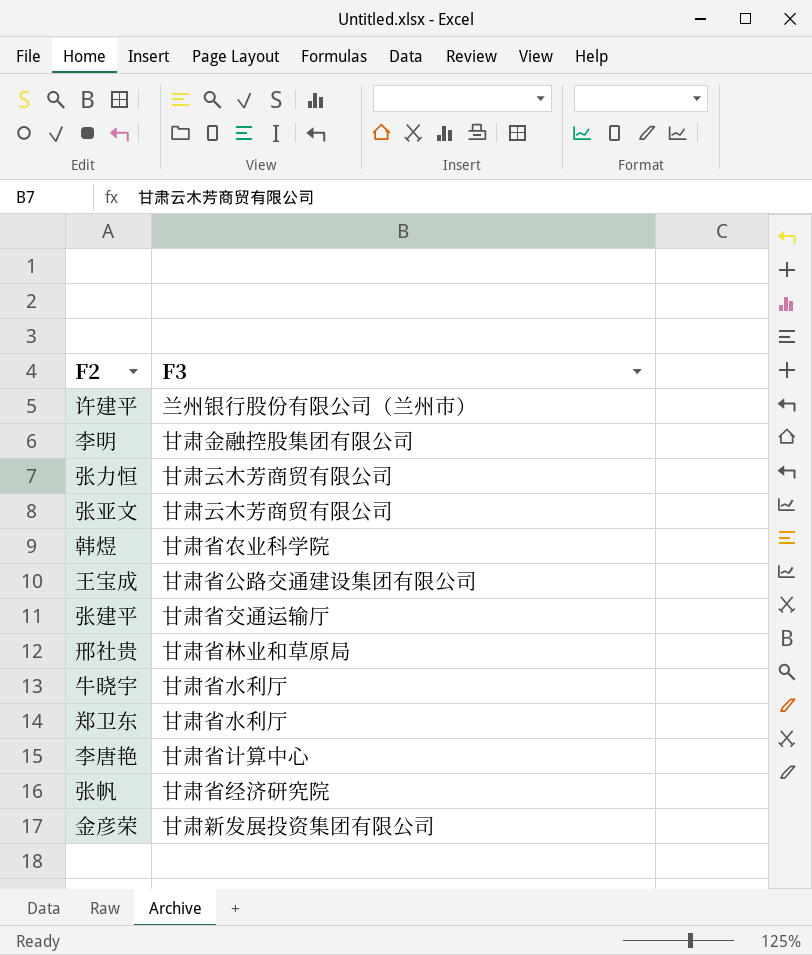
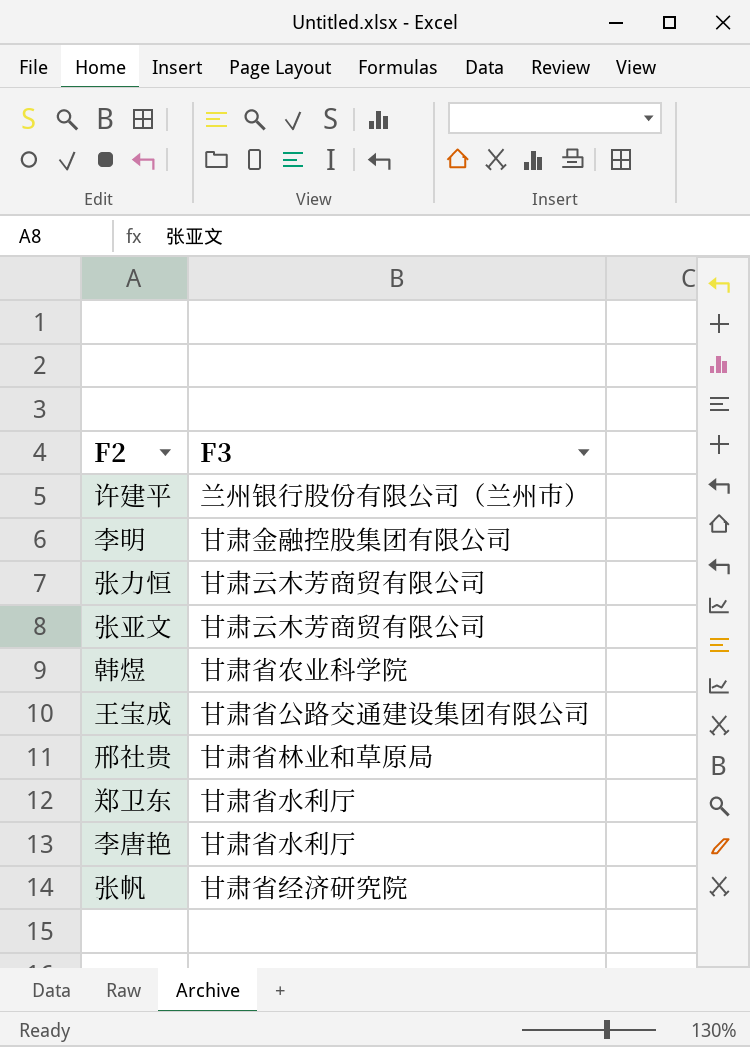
row 张建平: 甘肃省交通运输厅 -> none
row 牛晓宇: 甘肃省水利厅 -> none
row 金彦荣: 甘肃新发展投资集团有限公司 -> none
李唐艳 | F3: 甘肃省计算中心 -> 甘肃省水利厅

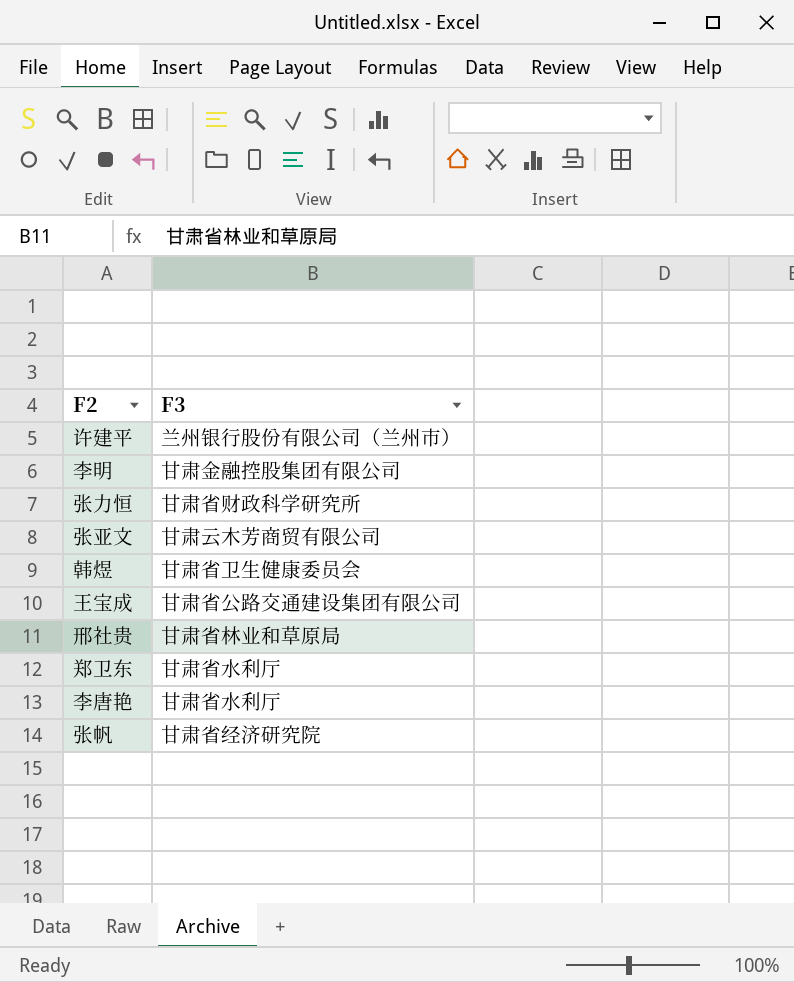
张力恒 | F3: 甘肃云木芳商贸有限公司 -> 甘肃省财政科学研究所
韩煜 | F3: 甘肃省农业科学院 -> 甘肃省卫生健康委员会

